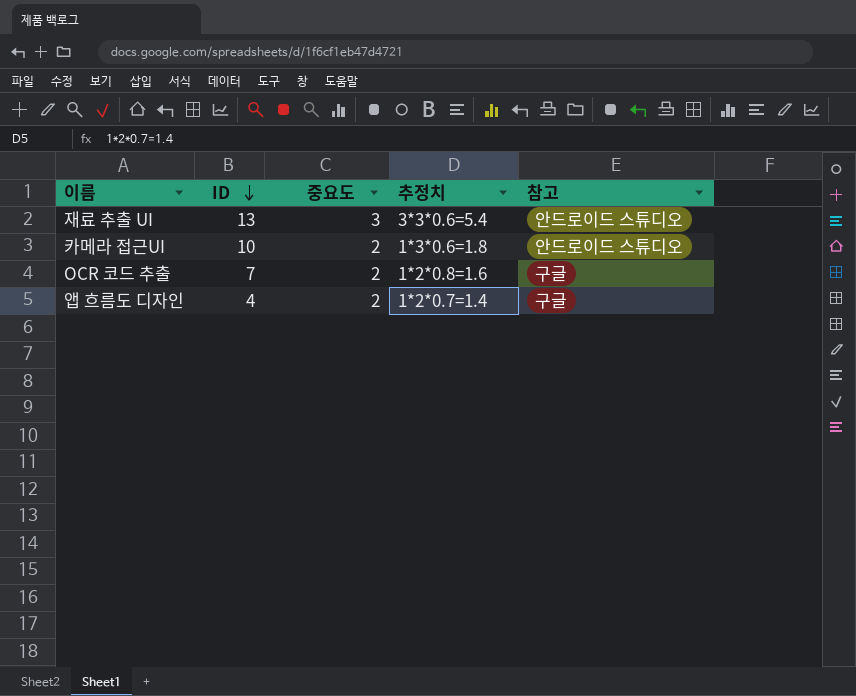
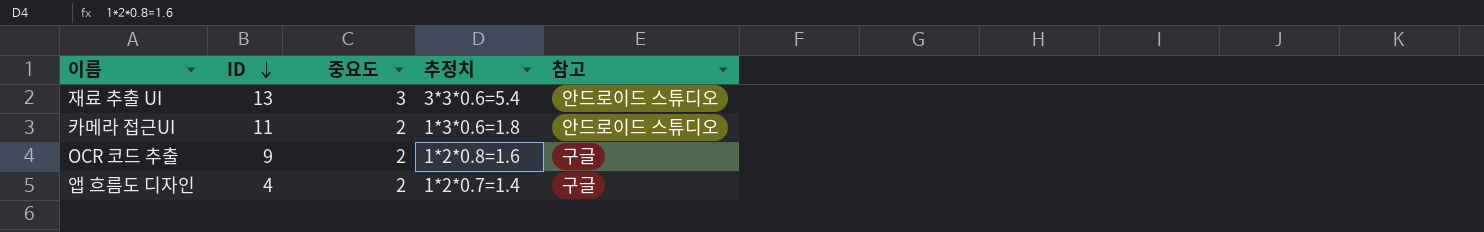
카메라 접근UI | ID: 10 -> 11
OCR 코드 추출 | ID: 7 -> 9

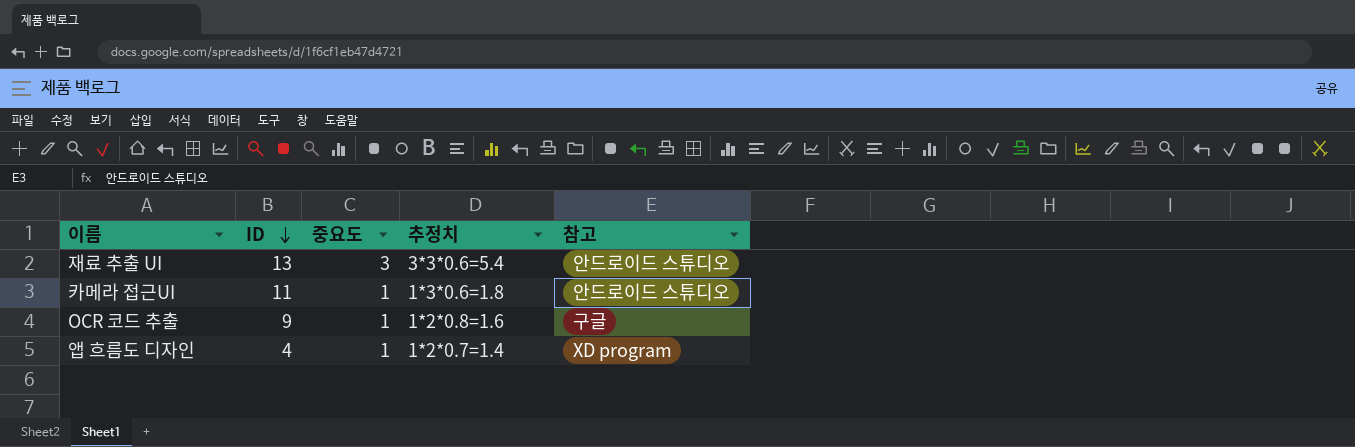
카메라 접근UI | 중요도: 2 -> 1
OCR 코드 추출 | 중요도: 2 -> 1
앱 흐름도 디자인 | 중요도: 2 -> 1
앱 흐름도 디자인 | 참고: 구글 -> XD program

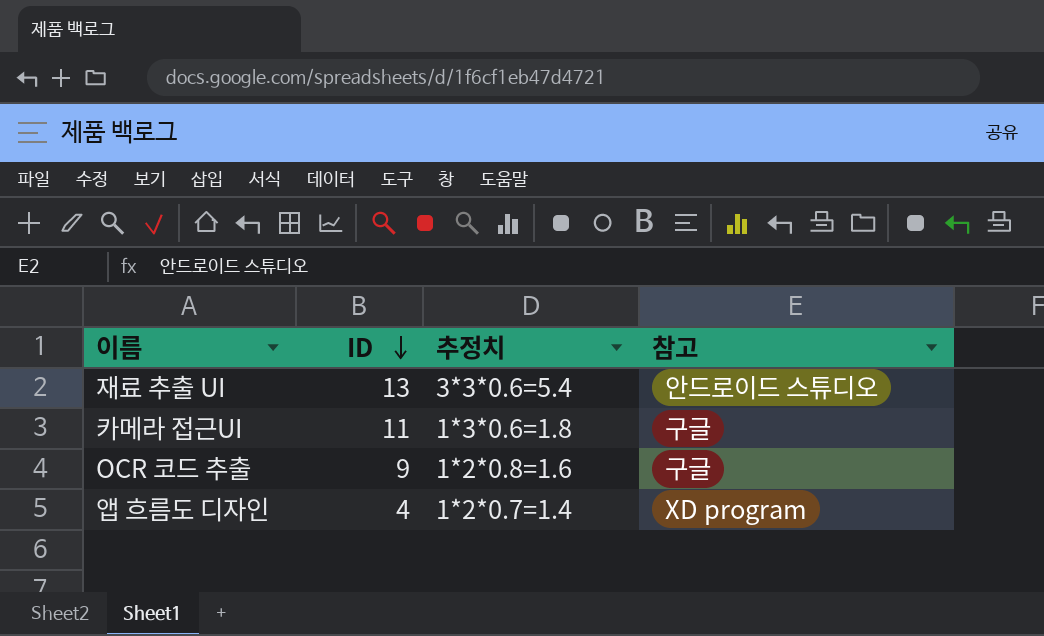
column 중요도 | position: 3 -> none
카메라 접근UI | 참고: 안드로이드 스튜디오 -> 구글

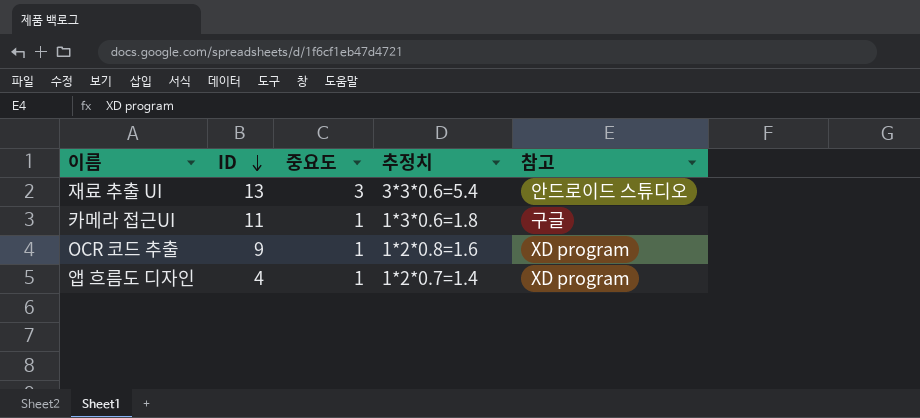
column 중요도 | position: none -> 3
OCR 코드 추출 | 참고: 구글 -> XD program

